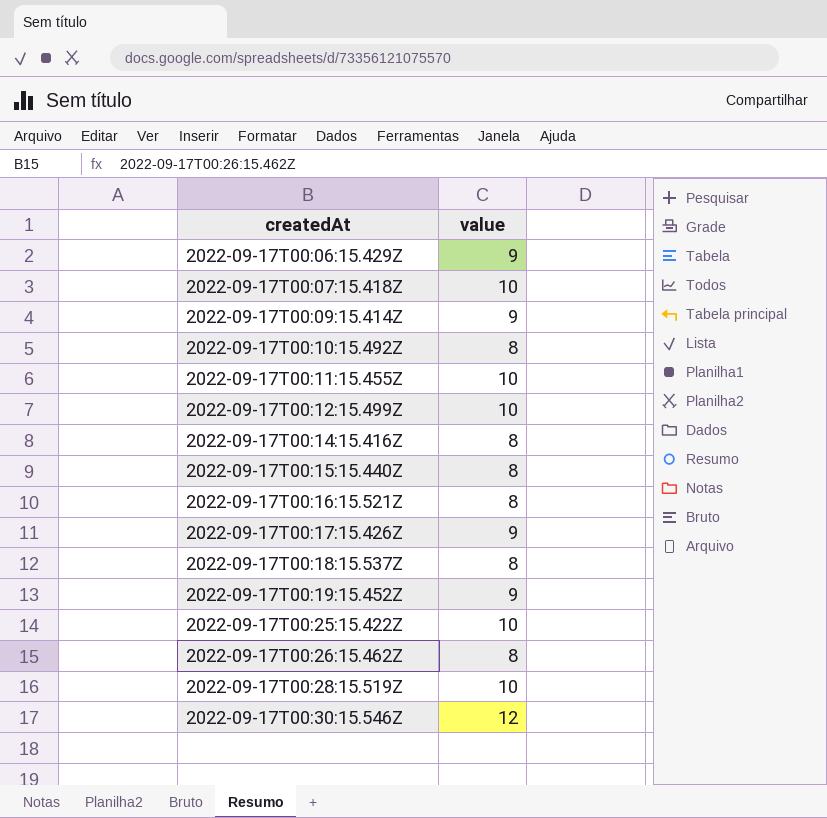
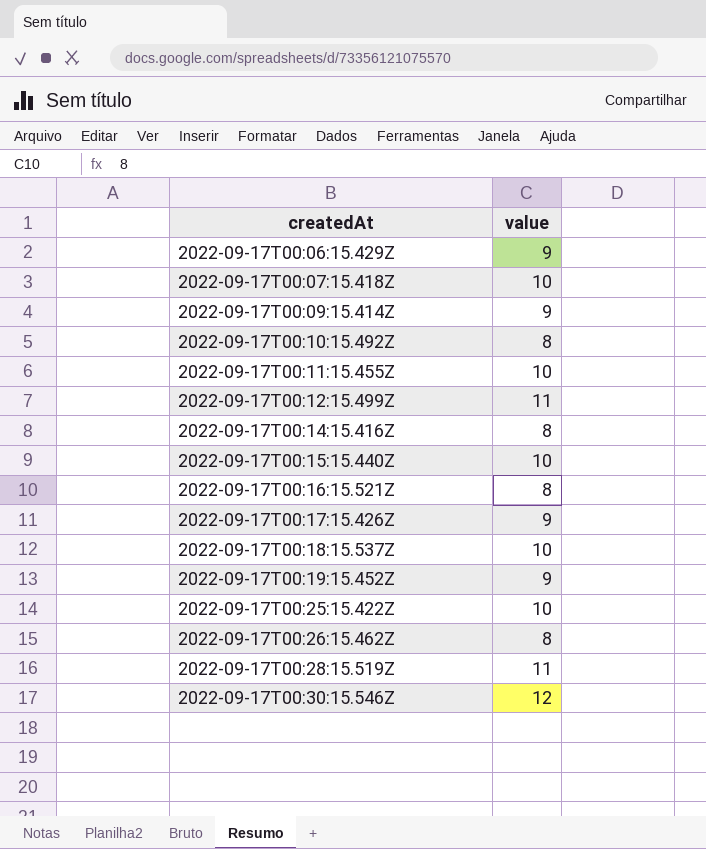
2022-09-17T00:12:15.499Z | value: 10 -> 11
2022-09-17T00:15:15.440Z | value: 8 -> 10
2022-09-17T00:18:15.537Z | value: 8 -> 10
2022-09-17T00:28:15.519Z | value: 10 -> 11

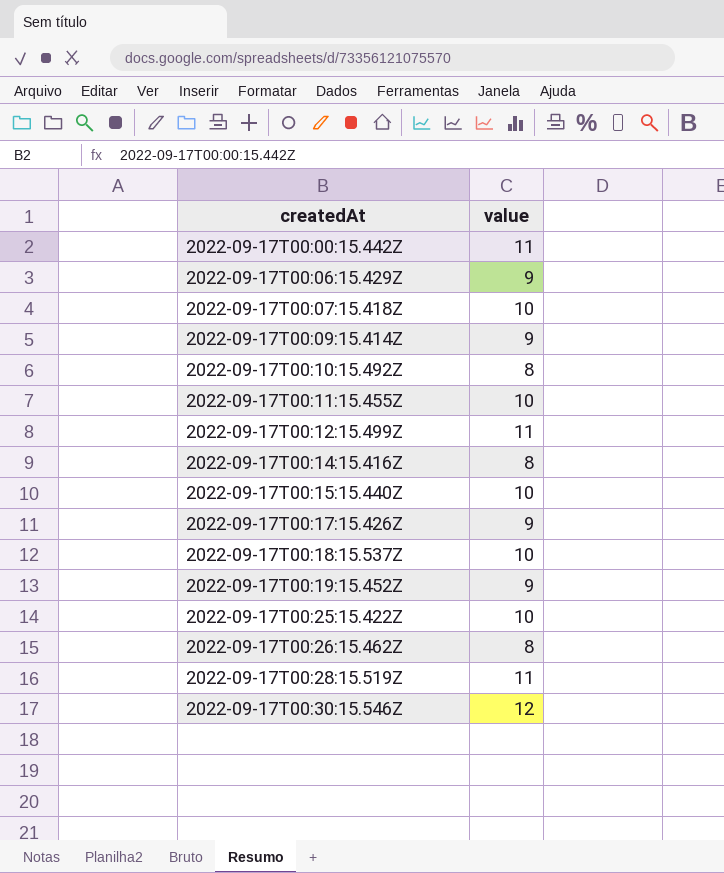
row 2022-09-17T00:16:15.521Z: 8 -> none
row 2022-09-17T00:00:15.442Z: none -> 11

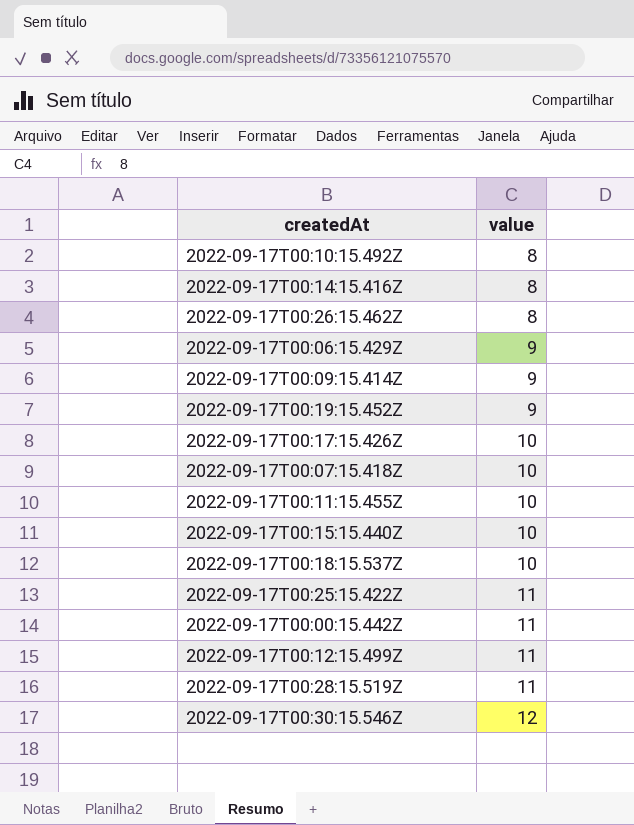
row order: createdAt ascending -> value ascending
2022-09-17T00:17:15.426Z | value: 9 -> 10
2022-09-17T00:25:15.422Z | value: 10 -> 11

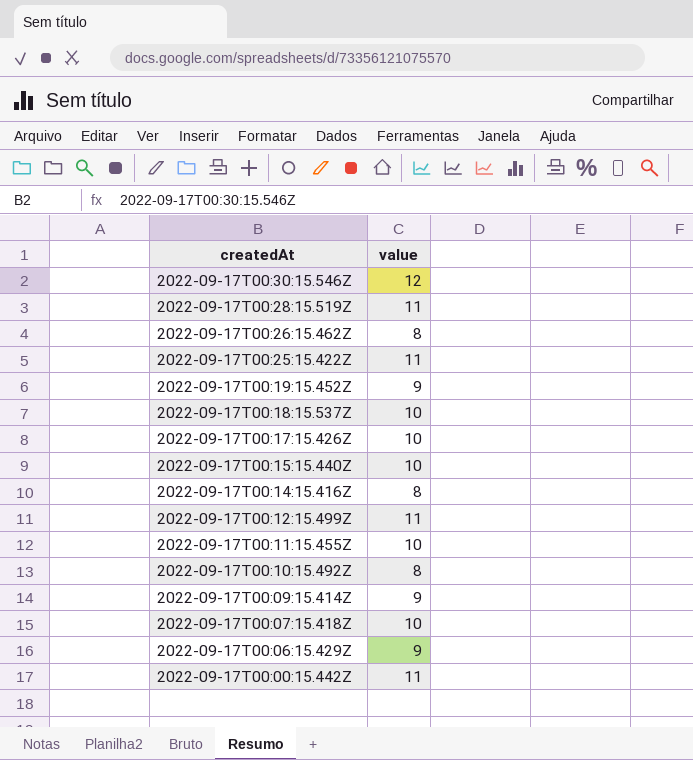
row order: value ascending -> createdAt descending

